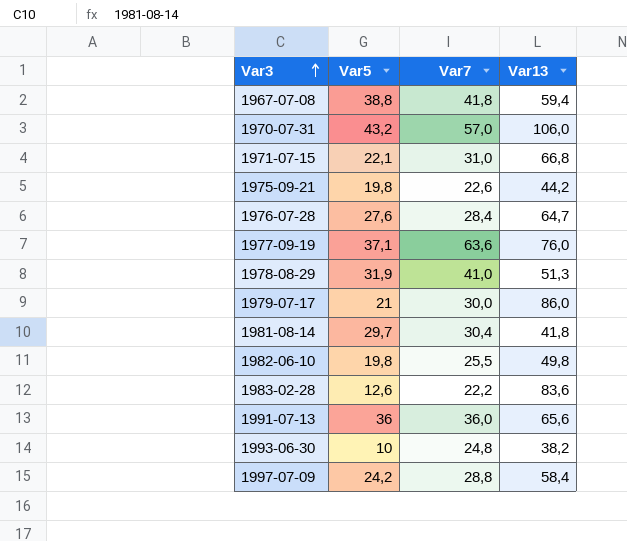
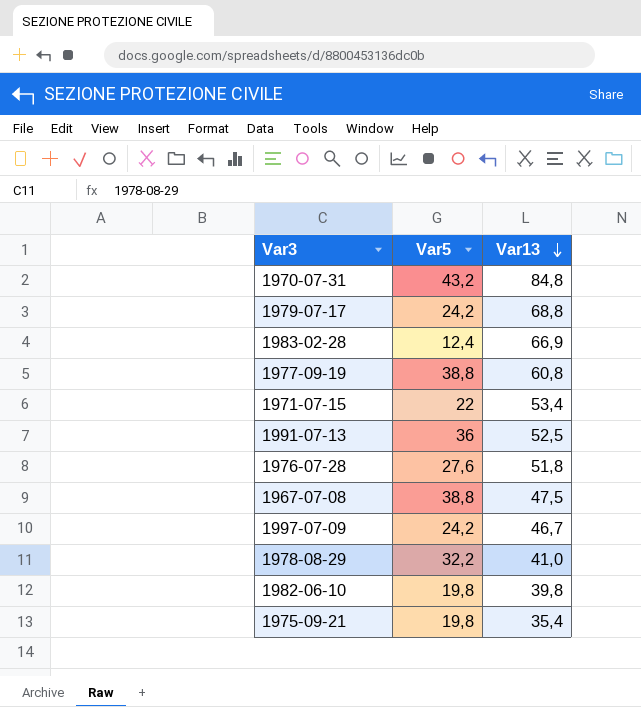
row order: Var3 ascending -> Var13 descending
column Var7 | position: 3 -> none
row 1981-08-14: 29,7 | 30,4 | 41,8 -> none
row 1993-06-30: 10 | 24,8 | 38,2 -> none
1970-07-31 | Var13: 106,0 -> 84,8
1979-07-17 | Var5: 21 -> 24,2
1979-07-17 | Var13: 86,0 -> 68,8
1983-02-28 | Var5: 12,6 -> 12,4
1983-02-28 | Var13: 83,6 -> 66,9
1977-09-19 | Var5: 37,1 -> 38,8
1977-09-19 | Var13: 76,0 -> 60,8
1971-07-15 | Var5: 22,1 -> 22
1971-07-15 | Var13: 66,8 -> 53,4
1991-07-13 | Var13: 65,6 -> 52,5
1976-07-28 | Var13: 64,7 -> 51,8
1967-07-08 | Var13: 59,4 -> 47,5
1997-07-09 | Var13: 58,4 -> 46,7
1978-08-29 | Var5: 31,9 -> 32,2
1978-08-29 | Var13: 51,3 -> 41,0
1982-06-10 | Var13: 49,8 -> 39,8
1975-09-21 | Var13: 44,2 -> 35,4

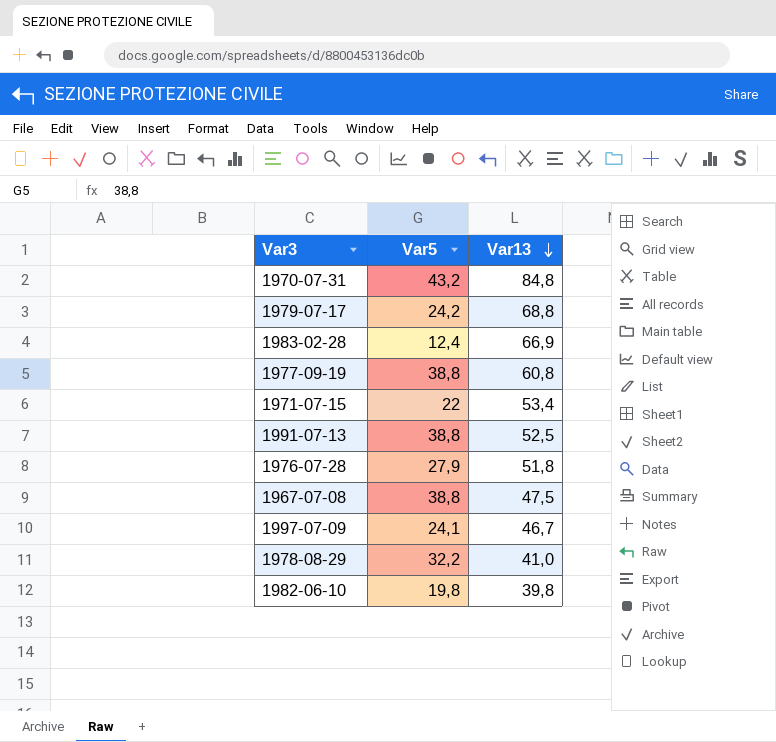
row 1975-09-21: 19,8 | 35,4 -> none
1991-07-13 | Var5: 36 -> 38,8
1976-07-28 | Var5: 27,6 -> 27,9
1997-07-09 | Var5: 24,2 -> 24,1

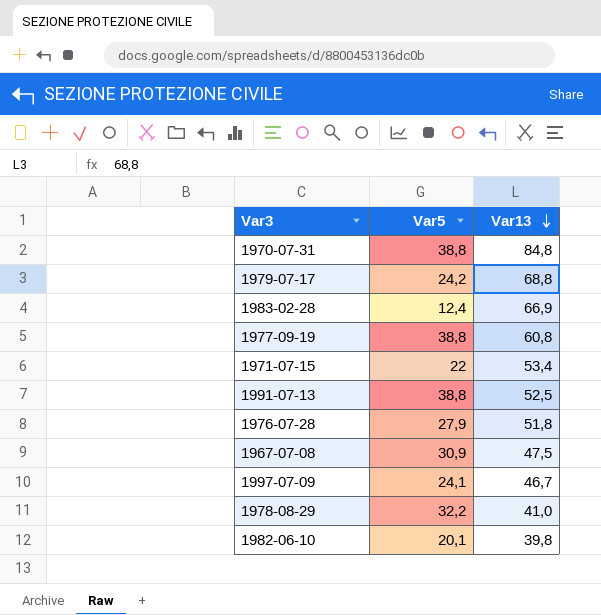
1970-07-31 | Var5: 43,2 -> 38,8
1967-07-08 | Var5: 38,8 -> 30,9
1982-06-10 | Var5: 19,8 -> 20,1

